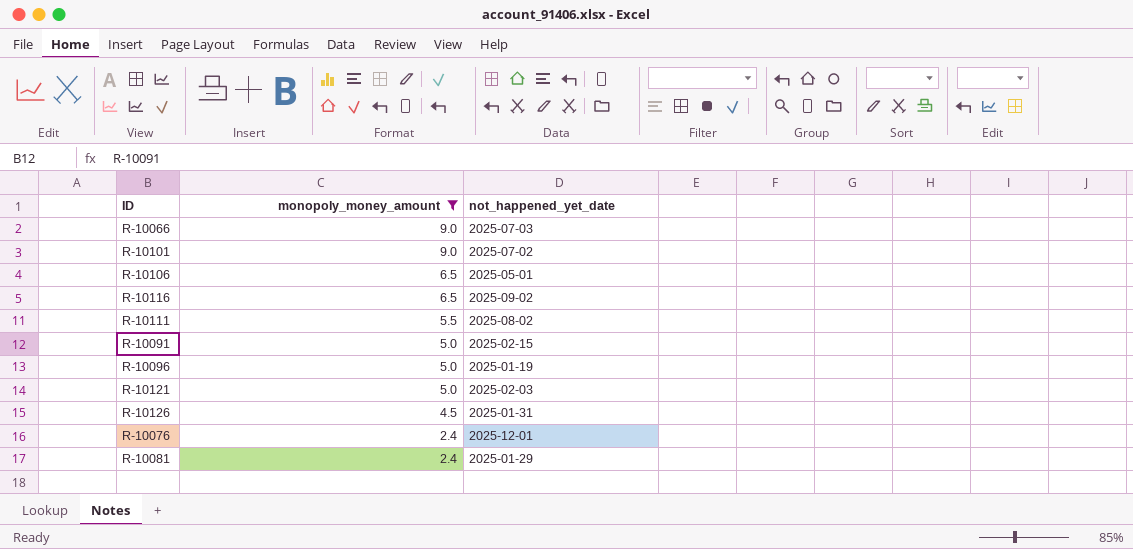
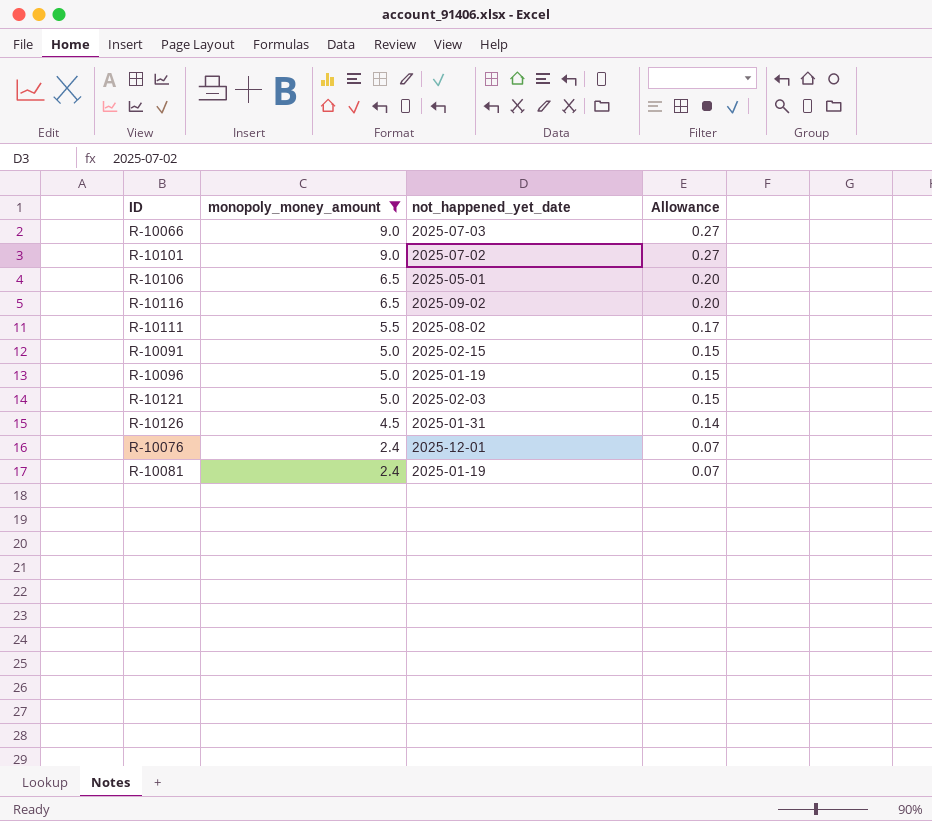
column Allowance | formula: none -> [monopoly_money_amount] * 0.03
R-10081 | not_happened_yet_date: 2025-01-29 -> 2025-01-19

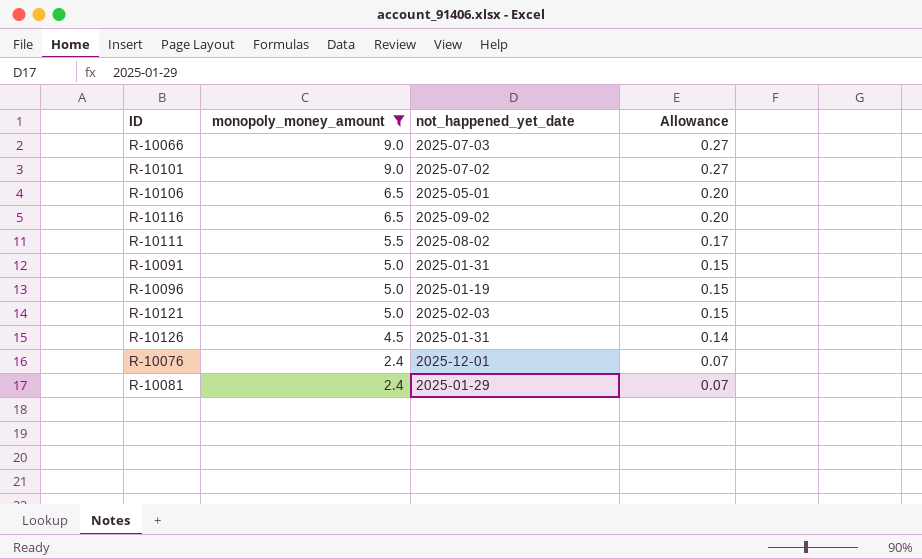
R-10091 | not_happened_yet_date: 2025-02-15 -> 2025-01-31
R-10081 | not_happened_yet_date: 2025-01-19 -> 2025-01-29

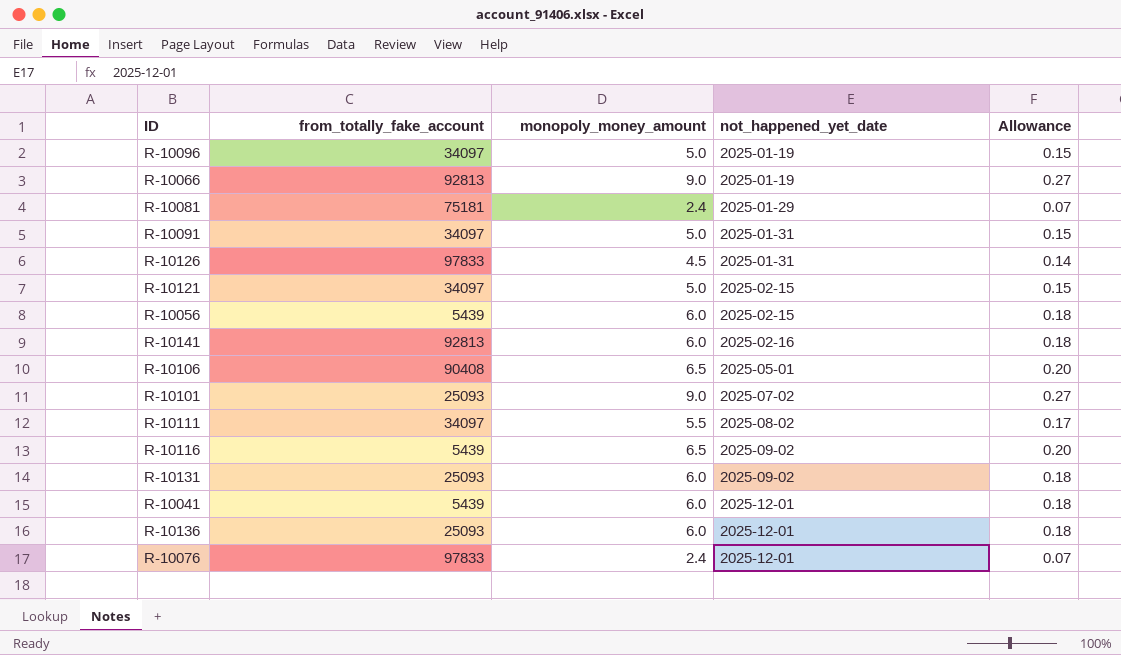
filter: monopoly_money_amount != 6.0 -> none
row order: monopoly_money_amount descending -> not_happened_yet_date ascending
column from_totally_fake_account | position: none -> 2
R-10066 | not_happened_yet_date: 2025-07-03 -> 2025-01-19
R-10121 | not_happened_yet_date: 2025-02-03 -> 2025-02-15

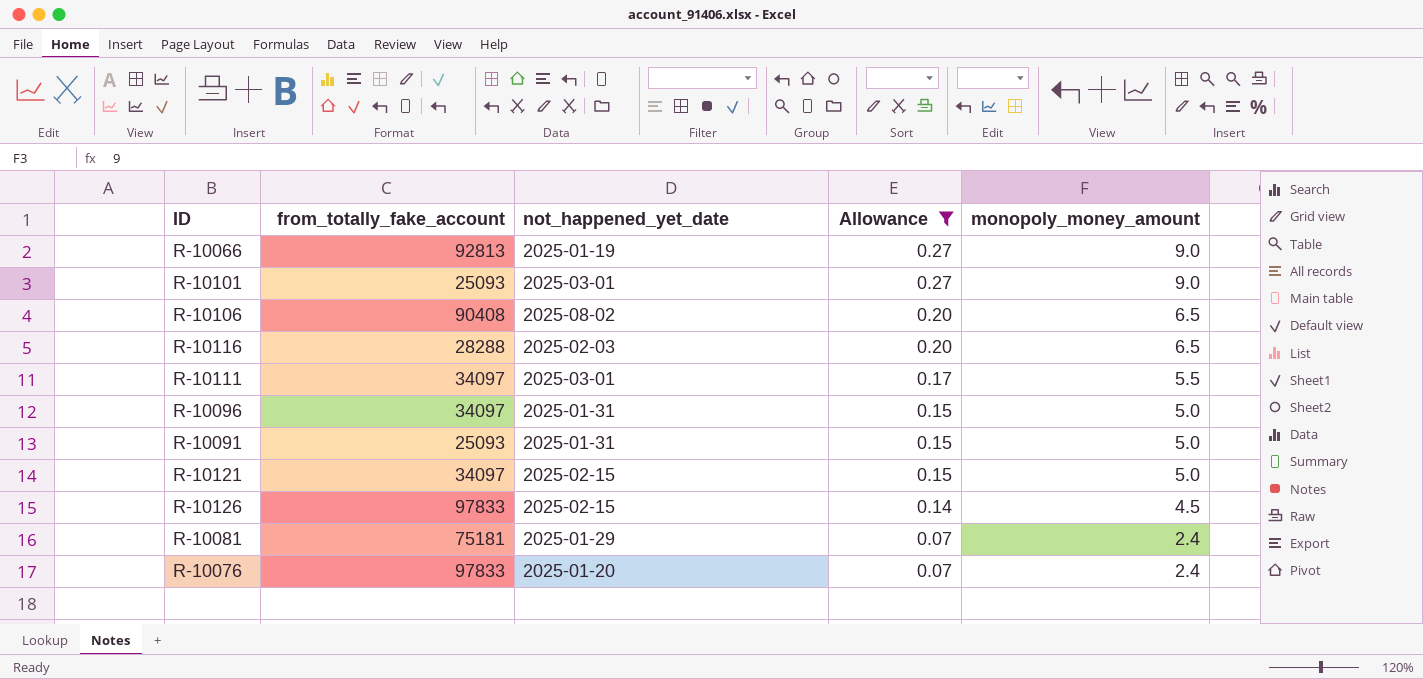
filter: none -> Allowance != 0.18
row order: not_happened_yet_date ascending -> Allowance descending
column monopoly_money_amount | position: 3 -> 5
R-10101 | not_happened_yet_date: 2025-07-02 -> 2025-03-01
R-10106 | not_happened_yet_date: 2025-05-01 -> 2025-08-02
R-10116 | from_totally_fake_account: 5439 -> 28288
R-10116 | not_happened_yet_date: 2025-09-02 -> 2025-02-03
R-10111 | not_happened_yet_date: 2025-08-02 -> 2025-03-01
R-10096 | not_happened_yet_date: 2025-01-19 -> 2025-01-31
R-10091 | from_totally_fake_account: 34097 -> 25093
R-10126 | not_happened_yet_date: 2025-01-31 -> 2025-02-15
R-10076 | not_happened_yet_date: 2025-12-01 -> 2025-01-20

